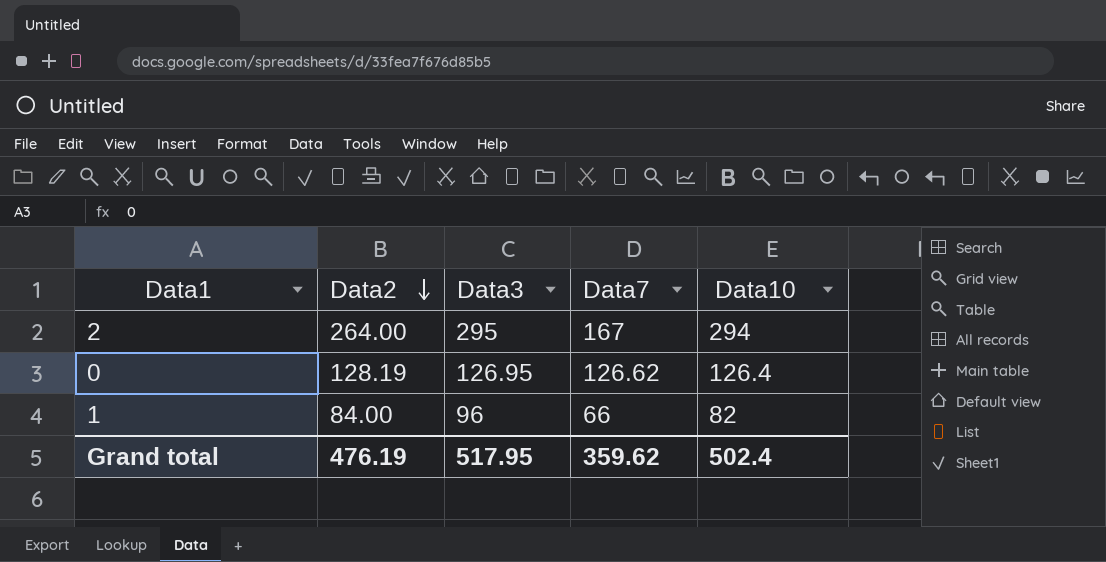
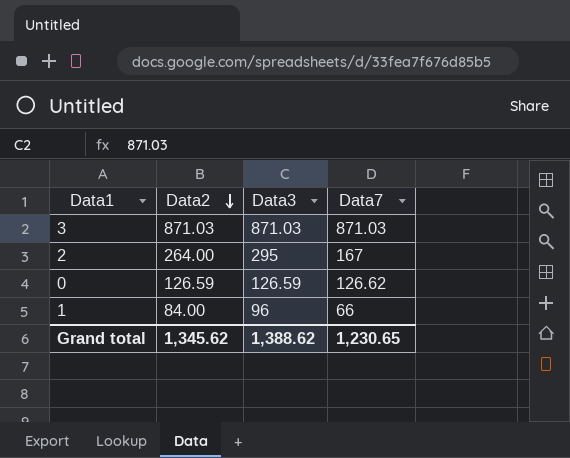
column Data10 | position: 5 -> none
row 3: none -> 871.03 | 871.03 | 871.03
0 | Data2: 128.19 -> 126.59
0 | Data3: 126.95 -> 126.59
Grand total | Data2: 476.19 -> 1,345.62
Grand total | Data3: 517.95 -> 1,388.62
Grand total | Data7: 359.62 -> 1,230.65

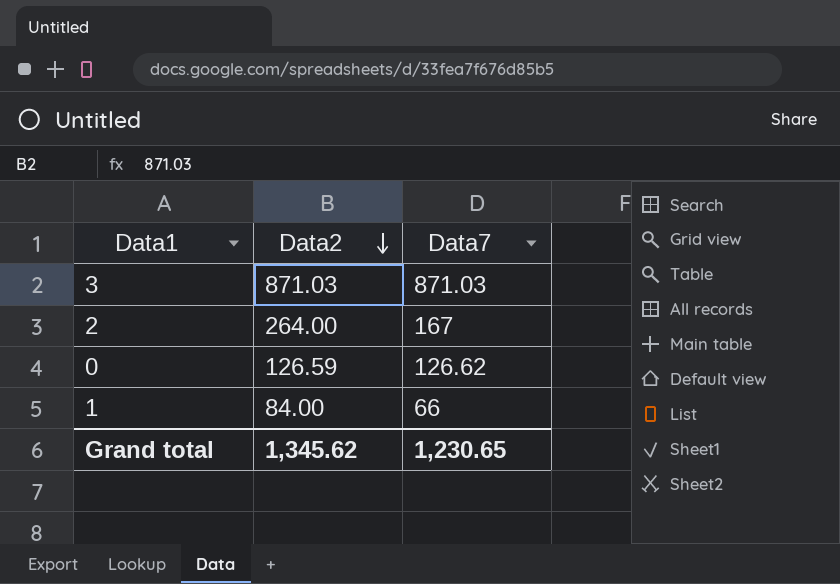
column Data3 | position: 3 -> none

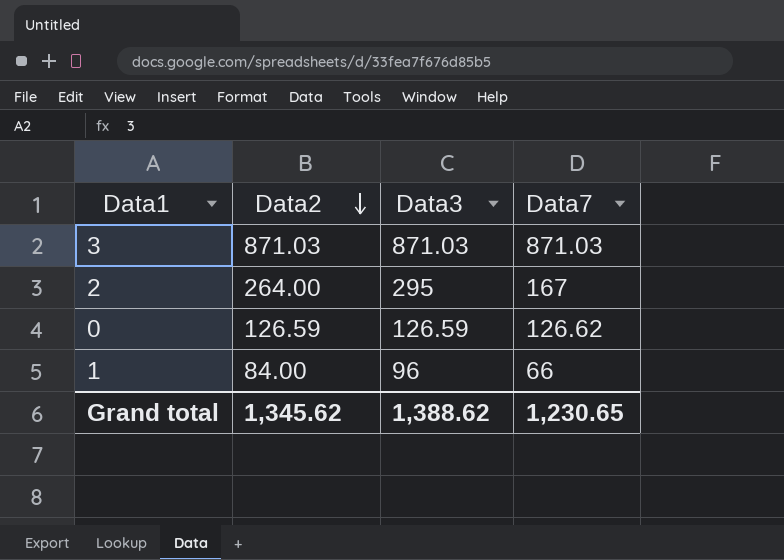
column Data3 | position: none -> 3

